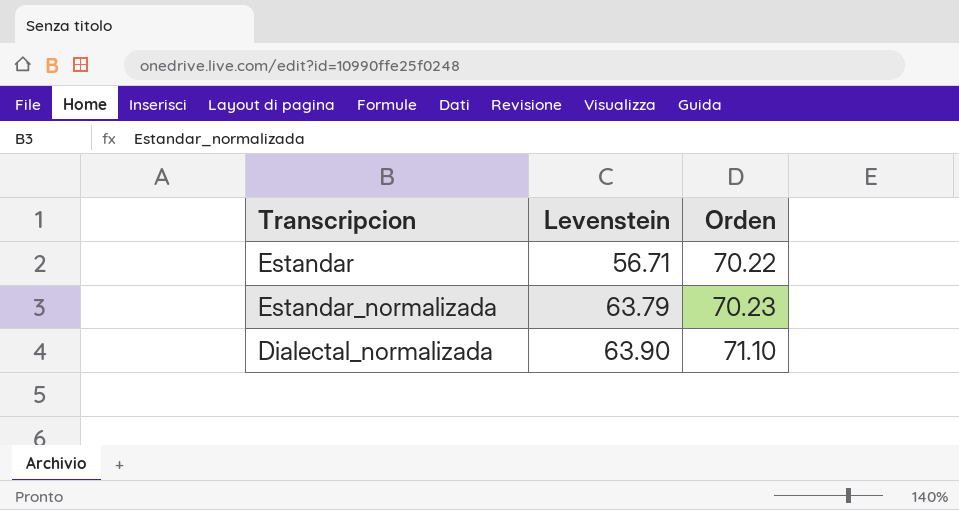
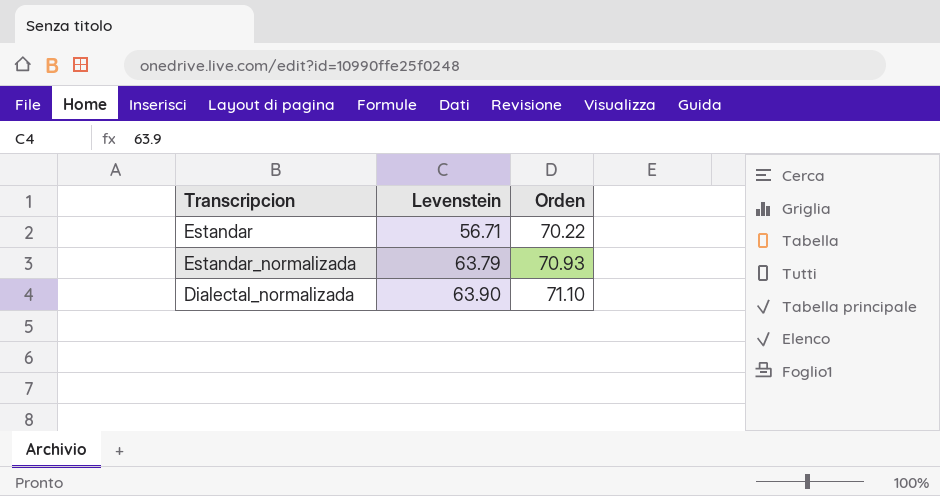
Estandar_normalizada | Orden: 70.23 -> 70.93

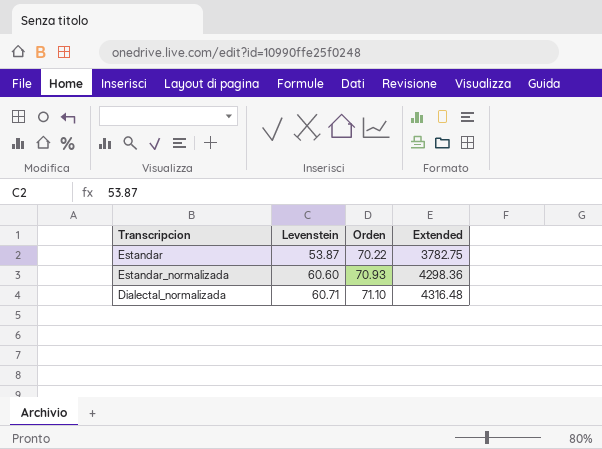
column Extended | formula: none -> [Levenstein] * [Orden]
Estandar | Levenstein: 56.71 -> 53.87
Estandar_normalizada | Levenstein: 63.79 -> 60.60
Dialectal_normalizada | Levenstein: 63.90 -> 60.71

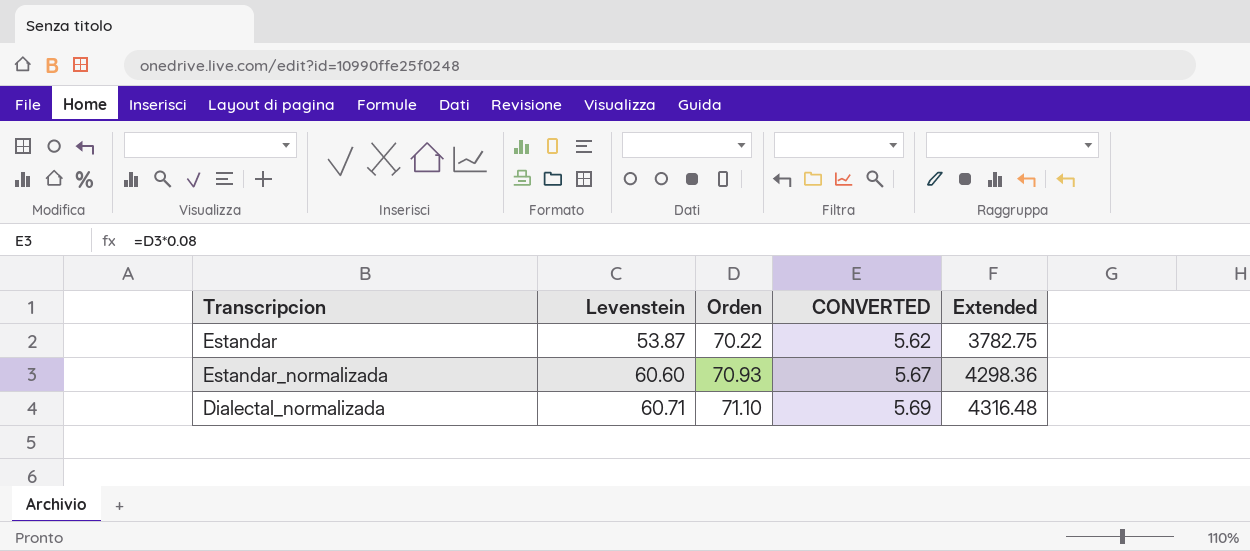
column CONVERTED | formula: none -> [Orden] * 0.08

